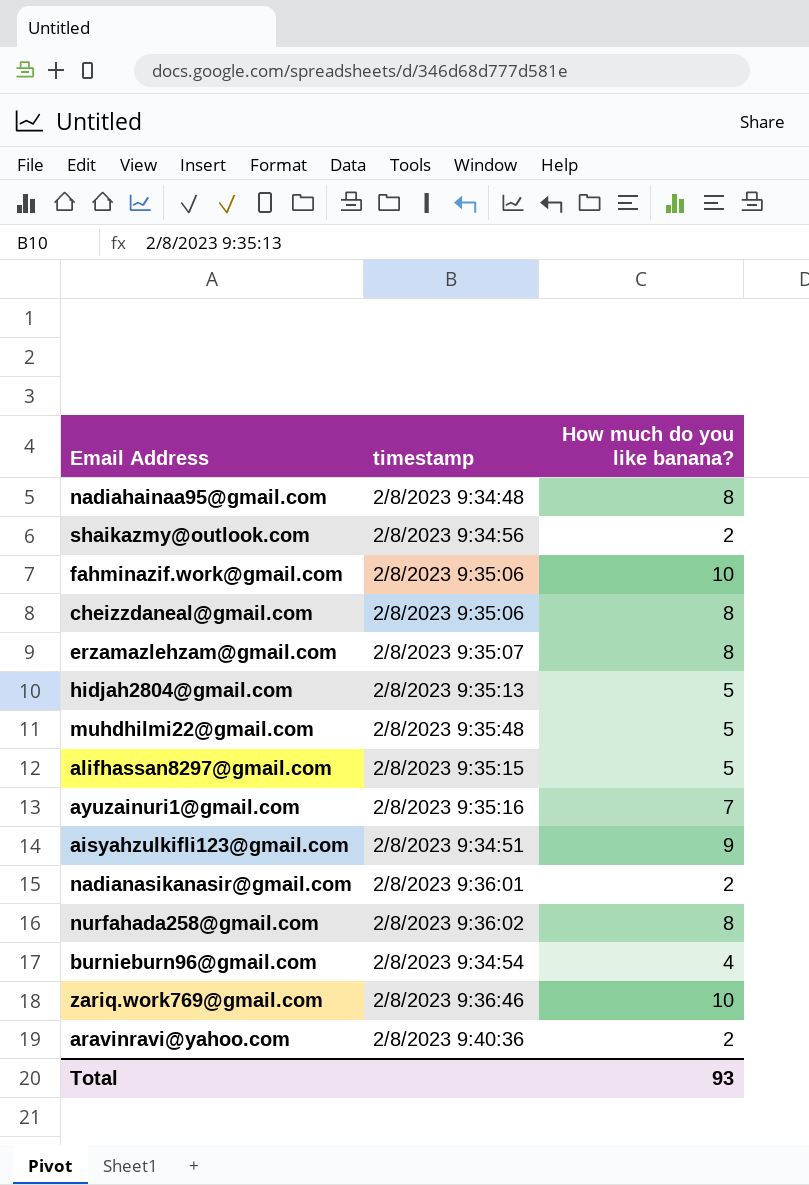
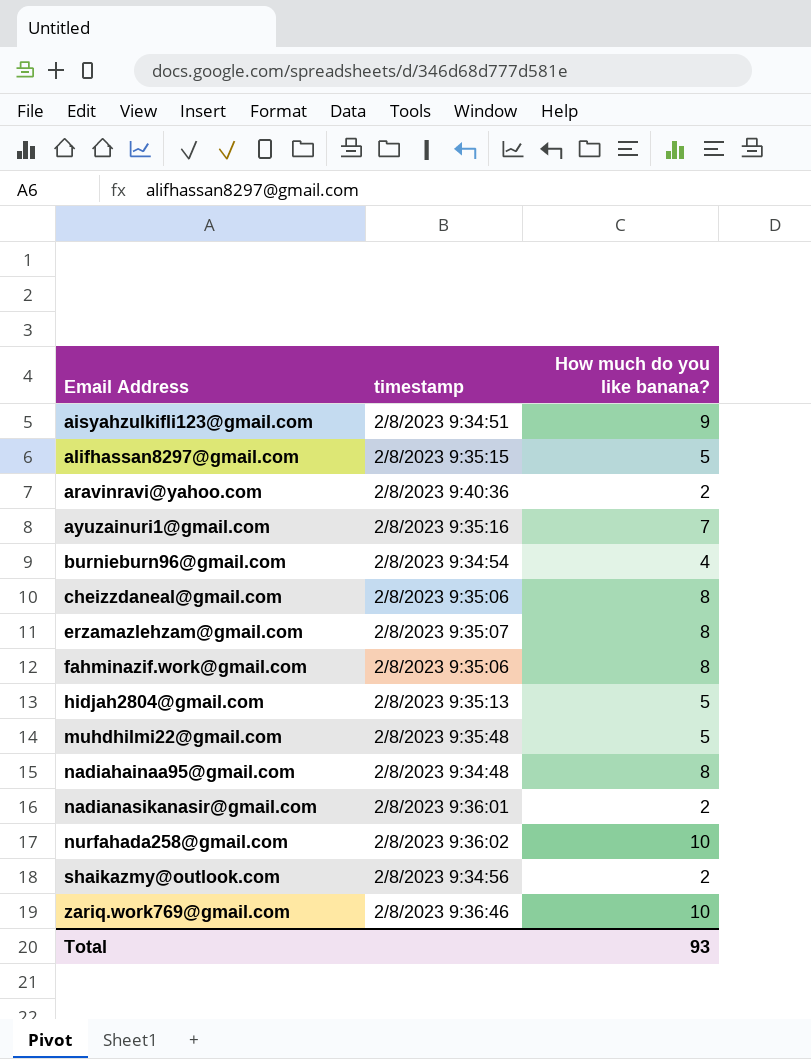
row order: none -> Email Address ascending
fahminazif.work@gmail.com | How much do you like banana?: 10 -> 8
nurfahada258@gmail.com | How much do you like banana?: 8 -> 10

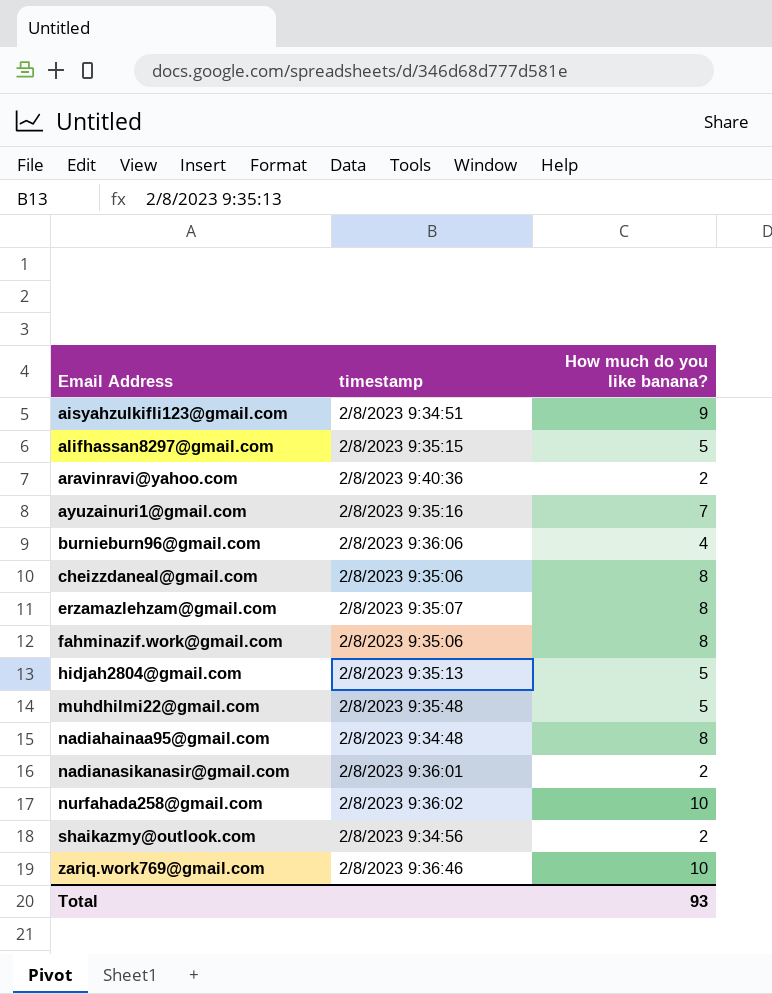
burnieburn96@gmail.com | timestamp: 2/8/2023 9:34:54 -> 2/8/2023 9:36:06

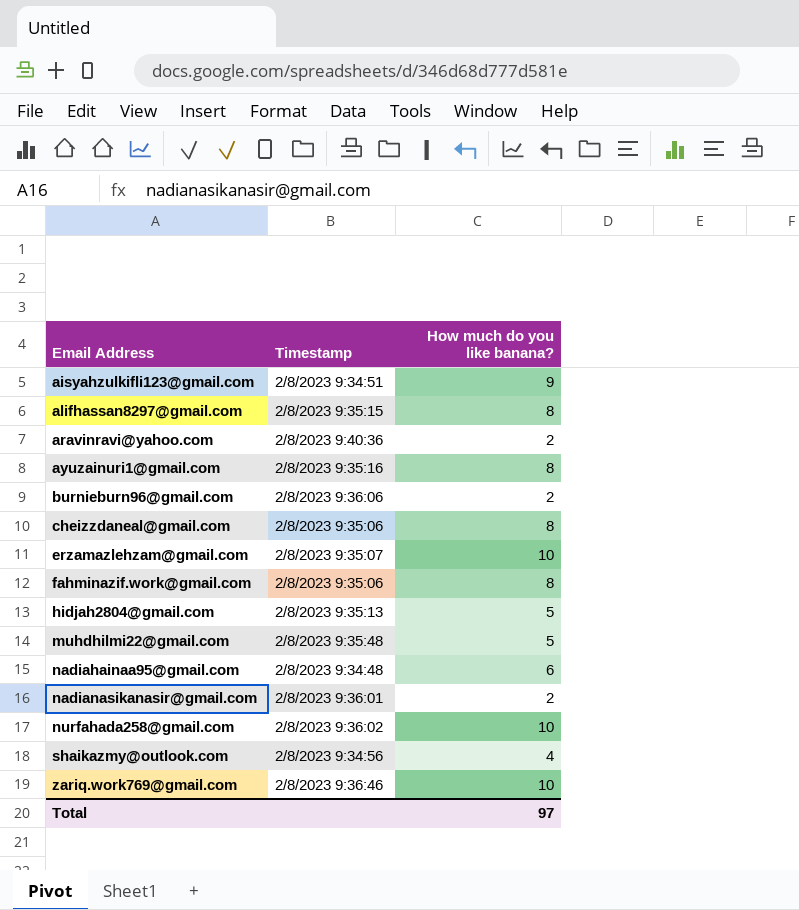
column name: timestamp -> Timestamp
alifhassan8297@gmail.com | How much do you like banana?: 5 -> 8
ayuzainuri1@gmail.com | How much do you like banana?: 7 -> 8
burnieburn96@gmail.com | How much do you like banana?: 4 -> 2
erzamazlehzam@gmail.com | How much do you like banana?: 8 -> 10
nadiahainaa95@gmail.com | How much do you like banana?: 8 -> 6
shaikazmy@outlook.com | How much do you like banana?: 2 -> 4
Total | How much do you like banana?: 93 -> 97

